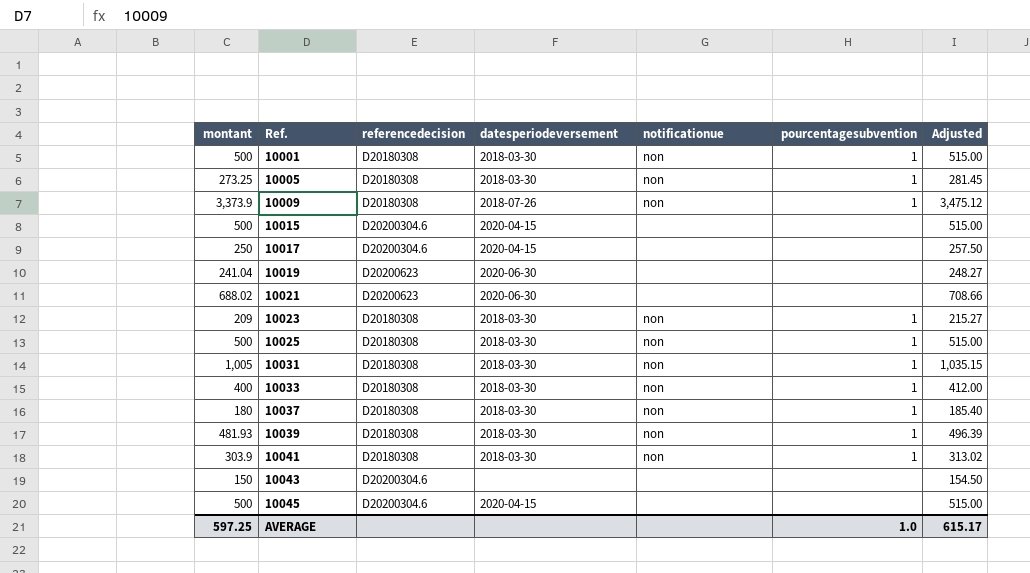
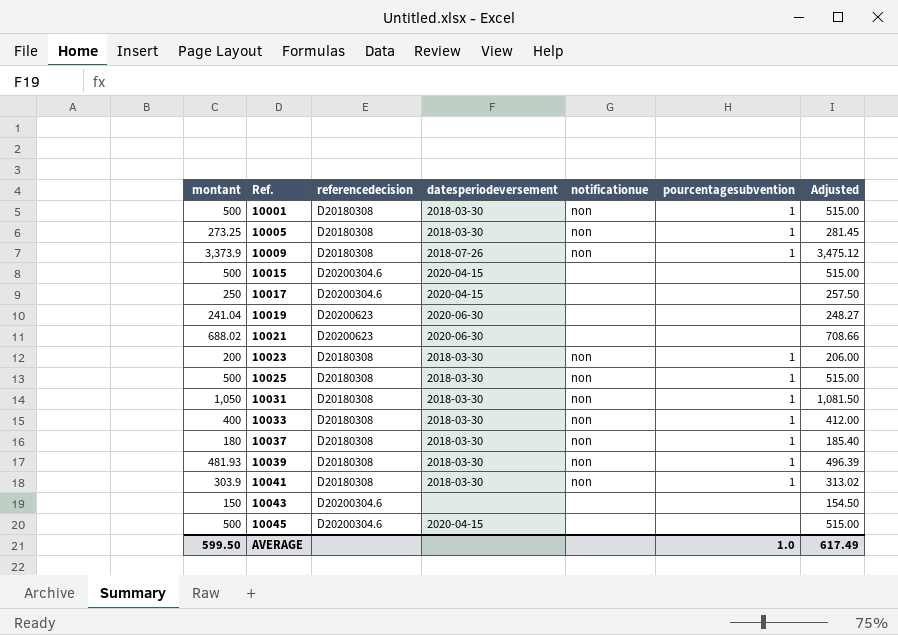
10023 | montant: 209 -> 200
10023 | Adjusted: 215.27 -> 206.00
10031 | montant: 1,005 -> 1,050
10031 | Adjusted: 1,035.15 -> 1,081.50
AVERAGE | montant: 597.25 -> 599.50
AVERAGE | Adjusted: 615.17 -> 617.49

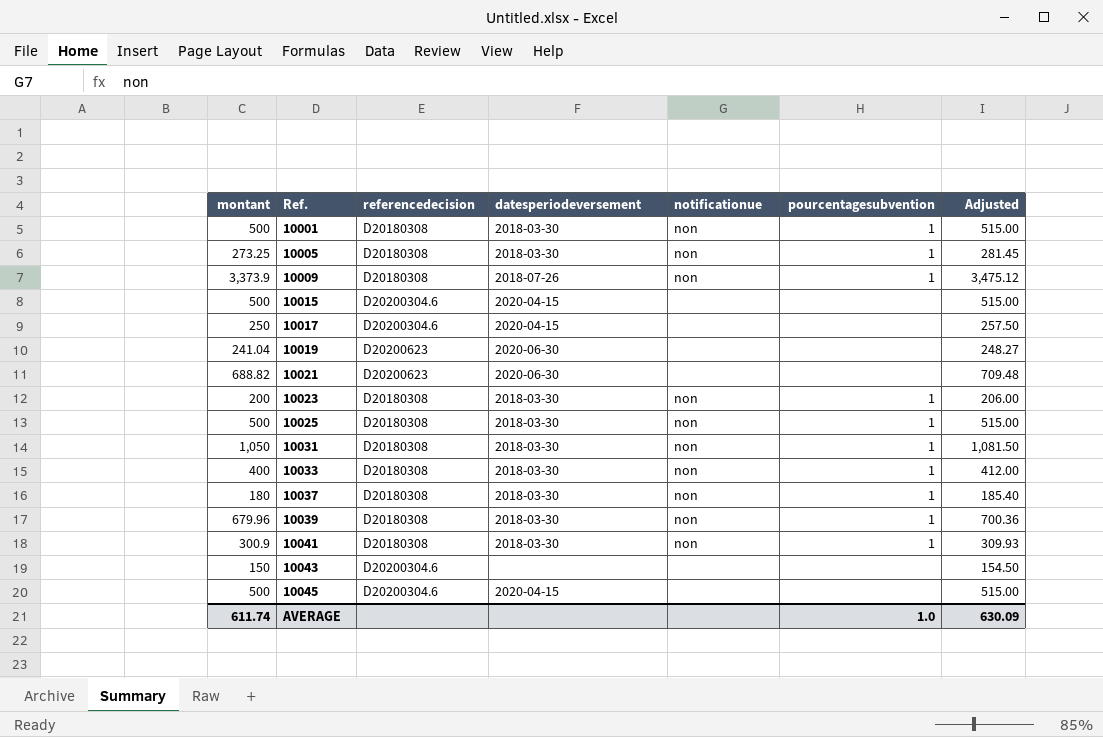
10021 | montant: 688.02 -> 688.82
10021 | Adjusted: 708.66 -> 709.48
10039 | montant: 481.93 -> 679.96
10039 | Adjusted: 496.39 -> 700.36
10041 | montant: 303.9 -> 300.9
10041 | Adjusted: 313.02 -> 309.93
AVERAGE | montant: 599.50 -> 611.74
AVERAGE | Adjusted: 617.49 -> 630.09

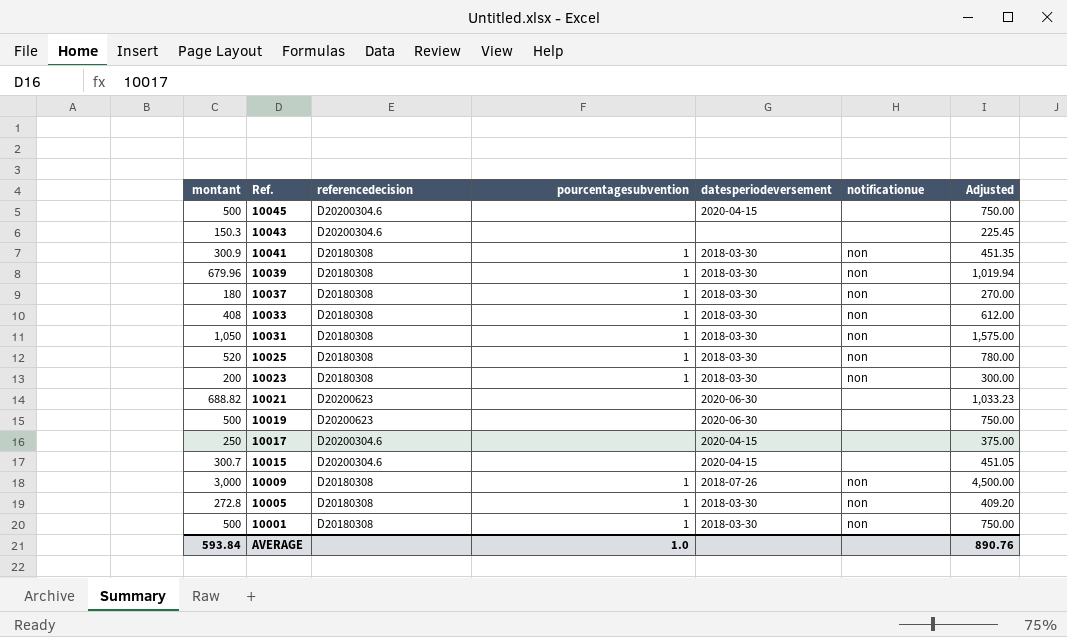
row order: Ref. ascending -> Ref. descending
column pourcentagesubvention | position: 6 -> 4
column Adjusted | formula: [montant] * 1.03 -> [montant] * 1.5
10043 | montant: 150 -> 150.3
10033 | montant: 400 -> 408
10025 | montant: 500 -> 520
10019 | montant: 241.04 -> 500
10015 | montant: 500 -> 300.7
10009 | montant: 3,373.9 -> 3,000
10005 | montant: 273.25 -> 272.8
AVERAGE | montant: 611.74 -> 593.84
AVERAGE | Adjusted: 630.09 -> 890.76

